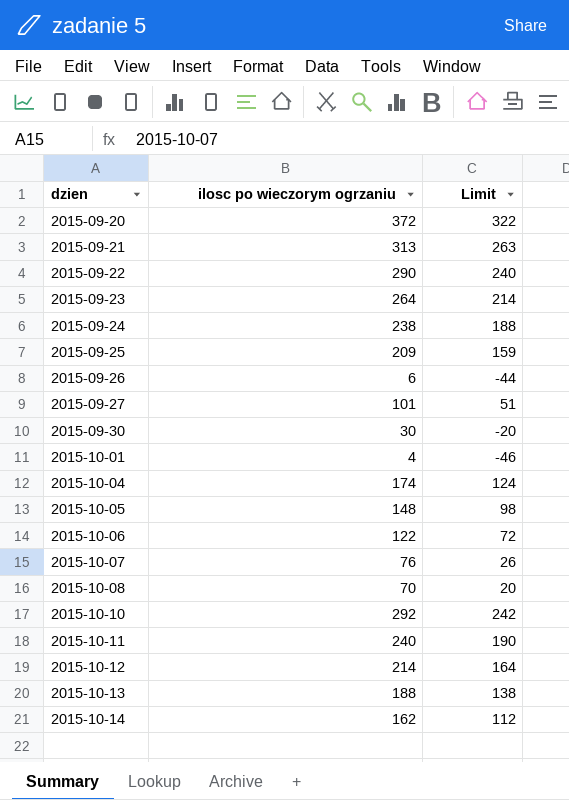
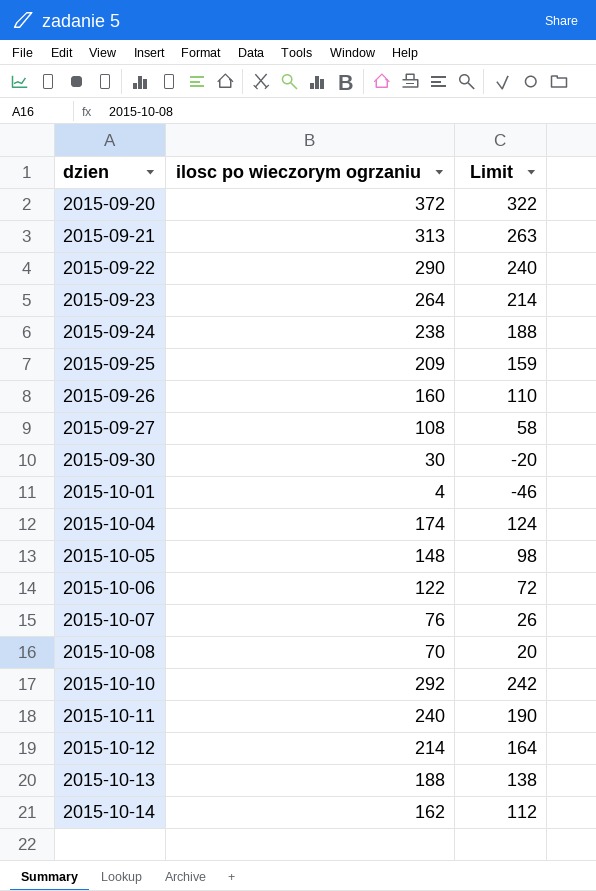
2015-09-26 | ilosc po wieczorym ogrzaniu: 6 -> 160
2015-09-26 | Limit: -44 -> 110
2015-09-27 | ilosc po wieczorym ogrzaniu: 101 -> 108
2015-09-27 | Limit: 51 -> 58

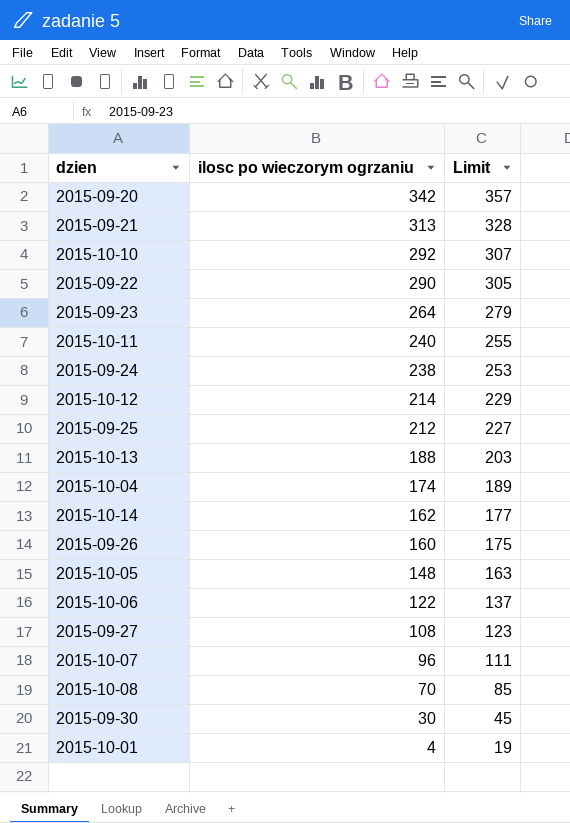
row order: dzien ascending -> ilosc po wieczorym ogrzaniu descending
column Limit | formula: [ilosc po wieczorym ogrzaniu] - 50 -> [ilosc po wieczorym ogrzaniu] + 15
2015-09-20 | ilosc po wieczorym ogrzaniu: 372 -> 342
2015-09-25 | ilosc po wieczorym ogrzaniu: 209 -> 212
2015-10-07 | ilosc po wieczorym ogrzaniu: 76 -> 96

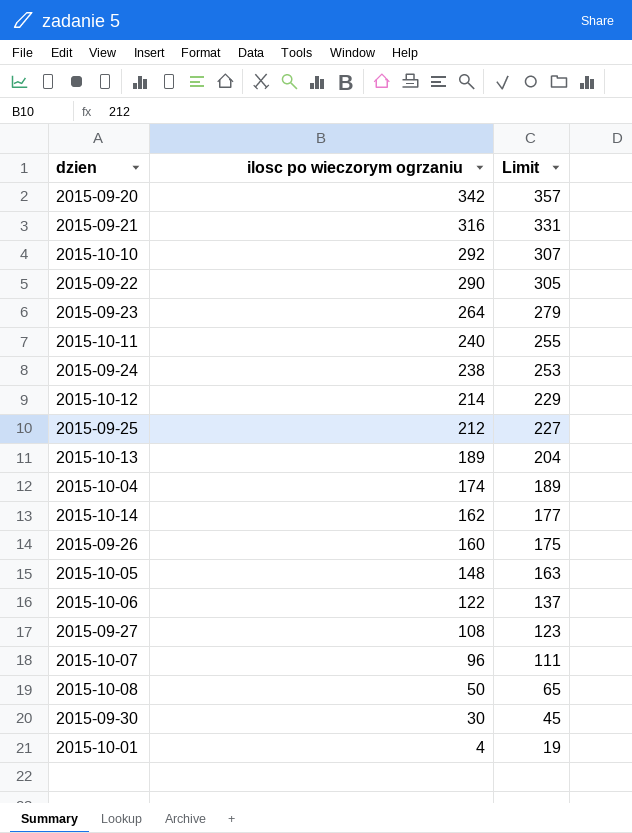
2015-09-21 | ilosc po wieczorym ogrzaniu: 313 -> 316
2015-09-21 | Limit: 328 -> 331
2015-10-13 | ilosc po wieczorym ogrzaniu: 188 -> 189
2015-10-13 | Limit: 203 -> 204
2015-10-08 | ilosc po wieczorym ogrzaniu: 70 -> 50
2015-10-08 | Limit: 85 -> 65

